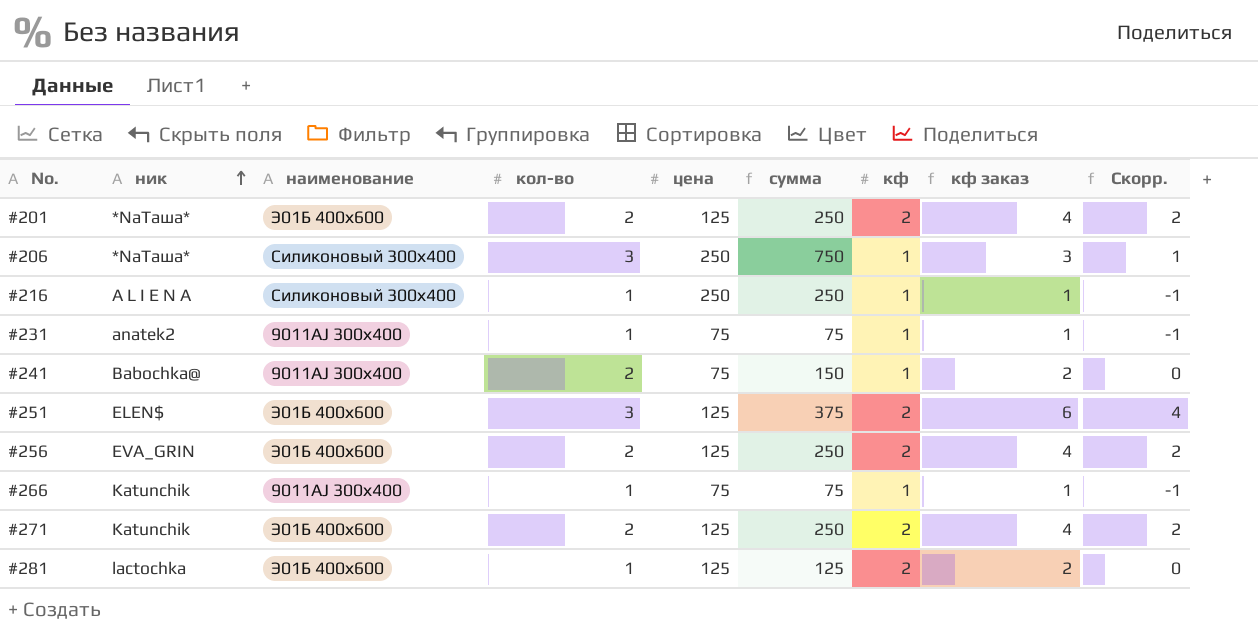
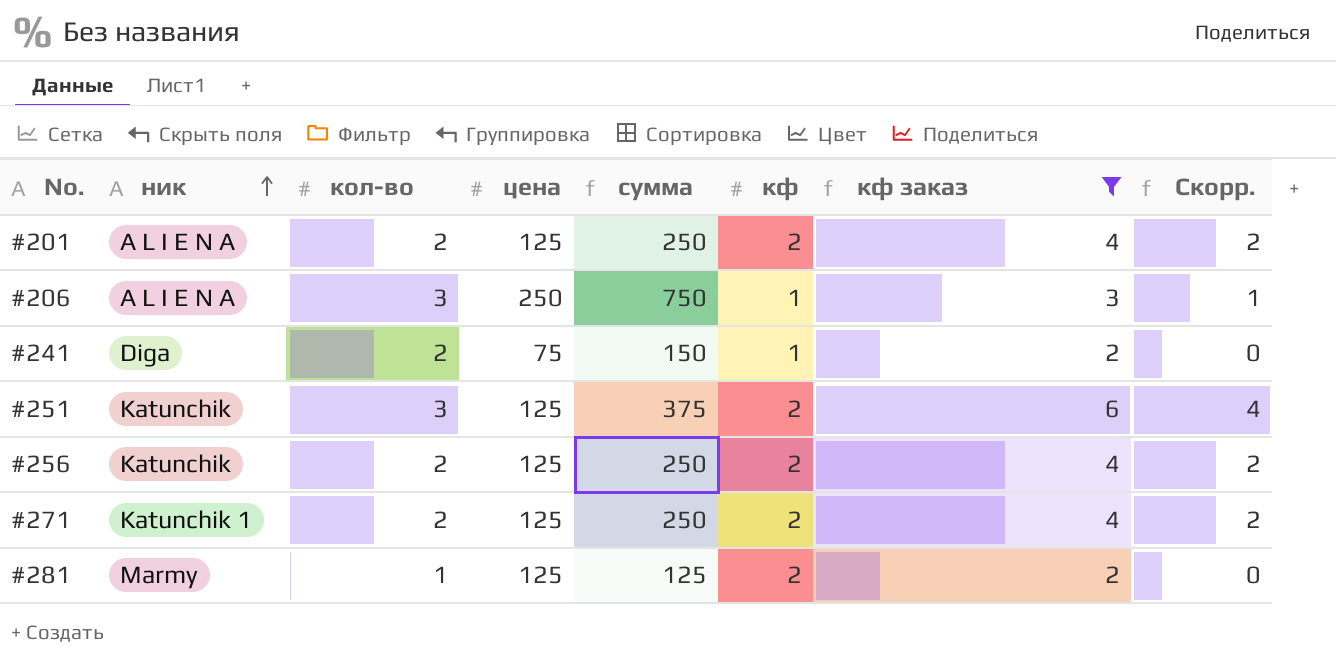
filter: none -> кф заказ != 1
column наименование | position: 3 -> none
#201 | ник: *NaТаша* -> A L I E N A
#206 | ник: *NaТаша* -> A L I E N A
#241 | ник: Babochka@ -> Diga
#251 | ник: ELEN$ -> Katunchik
#256 | ник: EVA_GRIN -> Katunchik
#271 | ник: Katunchik -> Katunchik 1
#281 | ник: lactochka -> Marmy

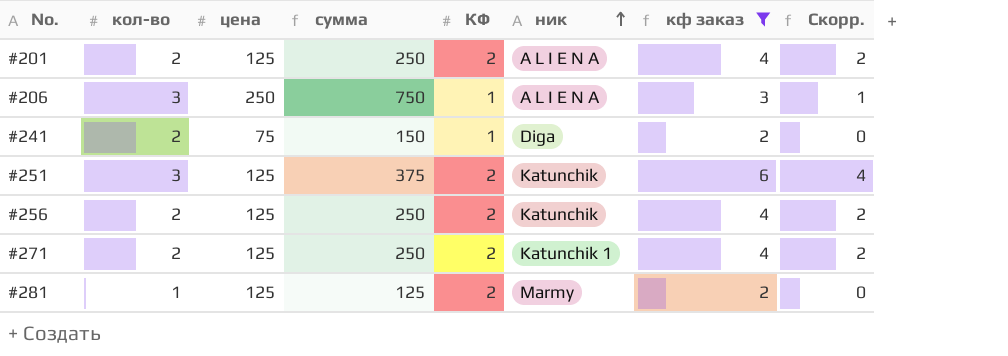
column name: кф -> КФ
column ник | position: 2 -> 6

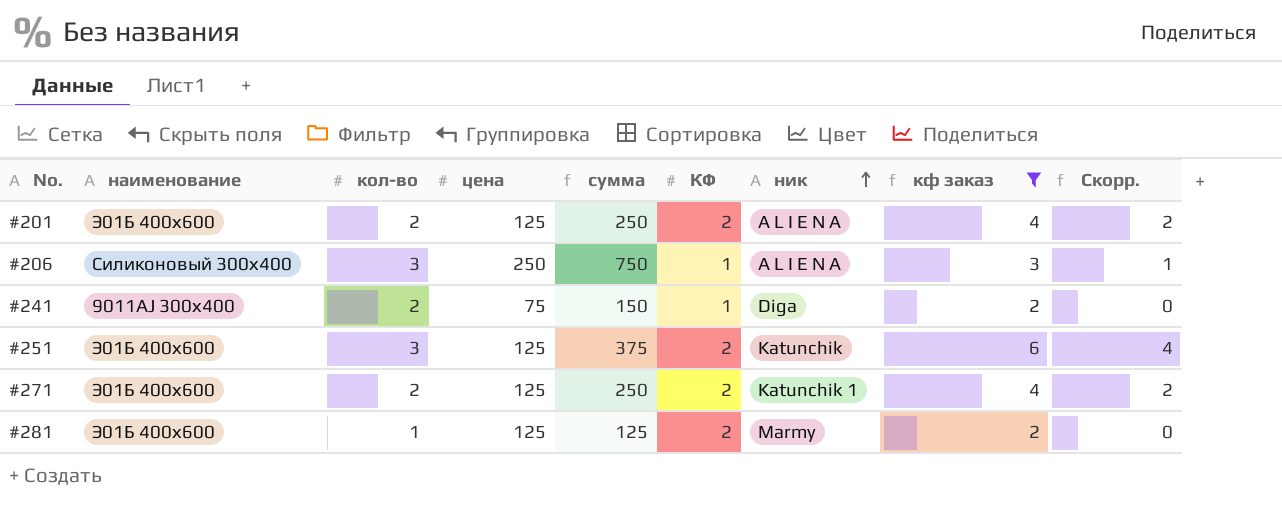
column наименование | position: none -> 2
row #256: 2 | 125 | 250 | 2 | Katunchik | 4 | 2 -> none

